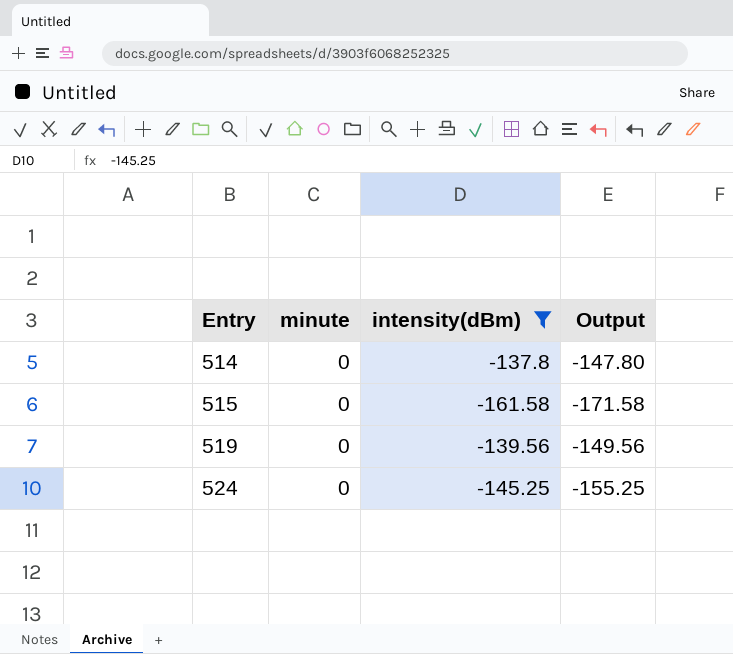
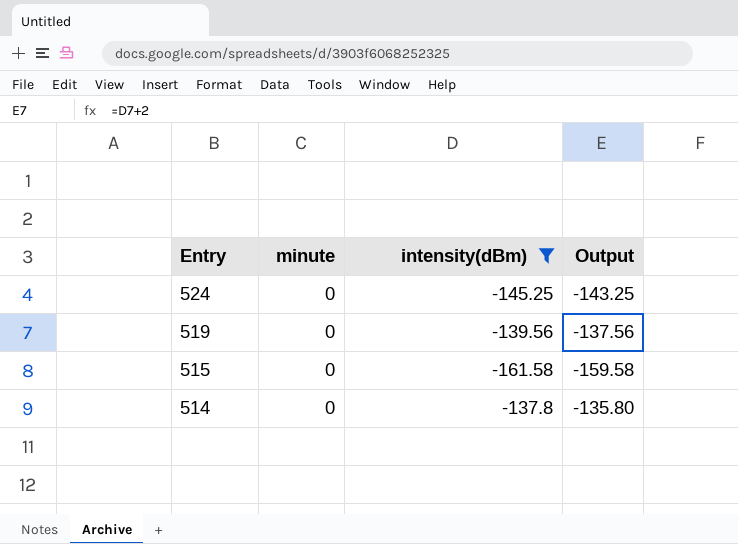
row order: Entry ascending -> Entry descending
column Output | formula: [intensity(dBm)] - 10 -> [intensity(dBm)] + 2

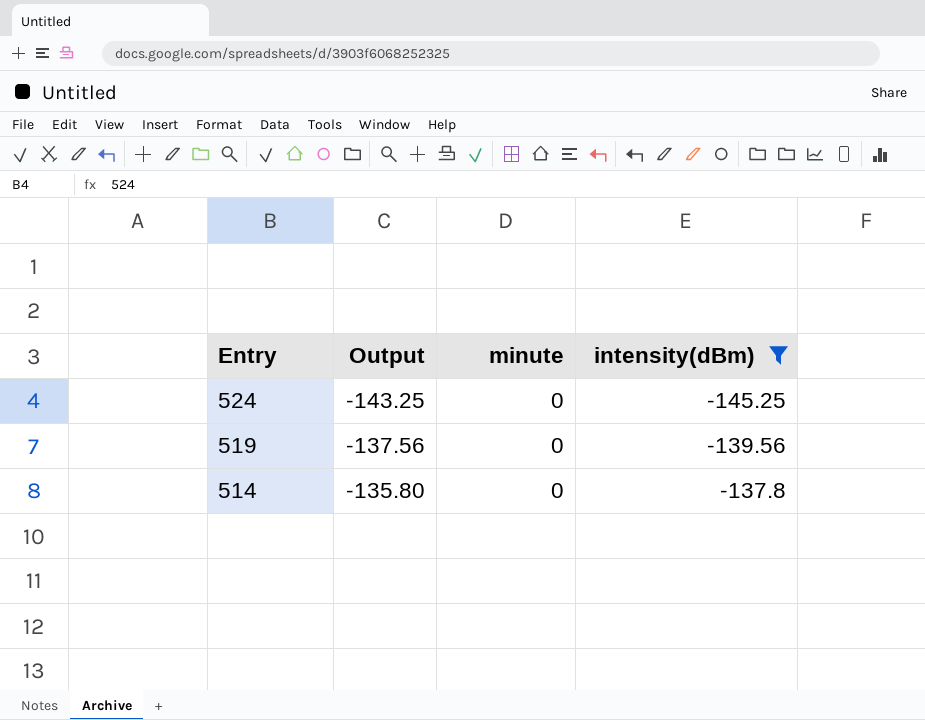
column Output | position: 4 -> 2
row 515: 0 | -161.58 | -159.58 -> none

